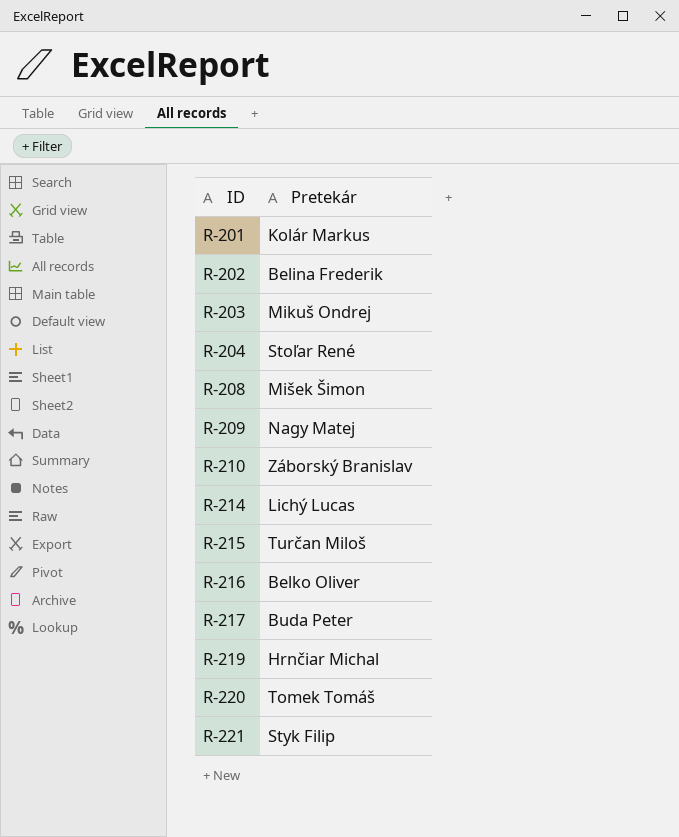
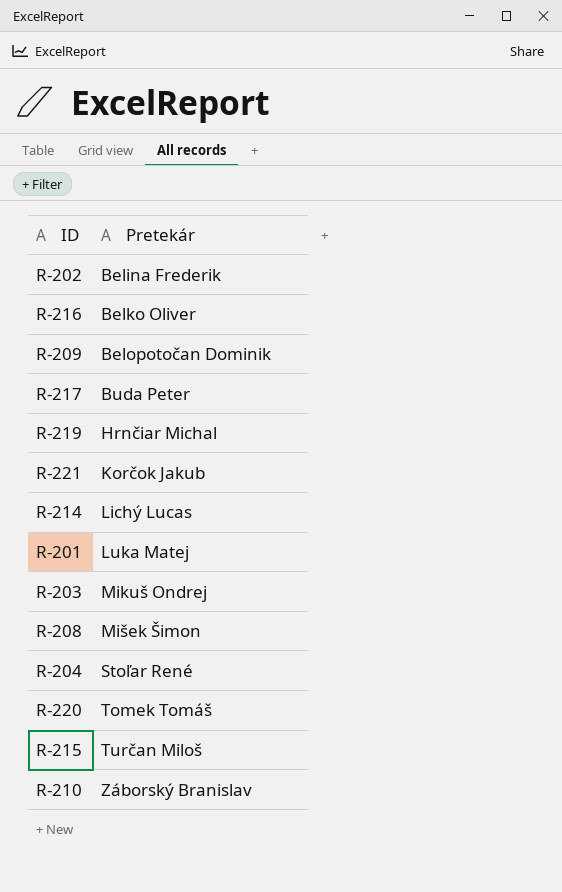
row order: ID ascending -> Pretekár ascending
R-209 | Pretekár: Nagy Matej -> Belopotočan Dominik
R-221 | Pretekár: Styk Filip -> Korčok Jakub
R-201 | Pretekár: Kolár Markus -> Luka Matej

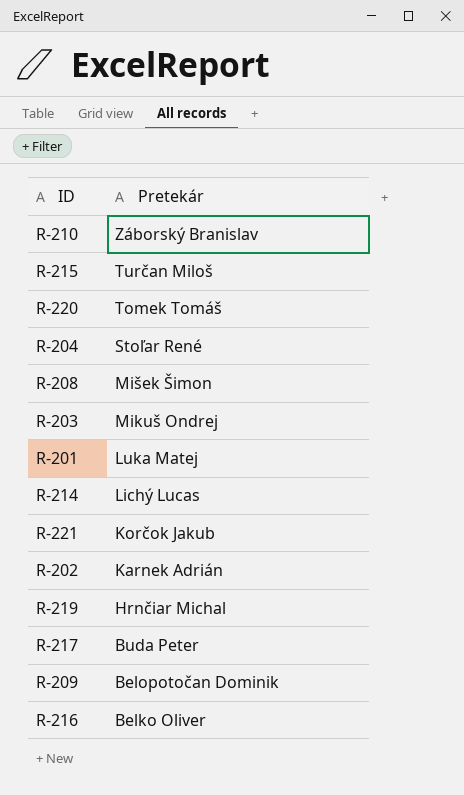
row order: Pretekár ascending -> Pretekár descending
R-202 | Pretekár: Belina Frederik -> Karnek Adrián

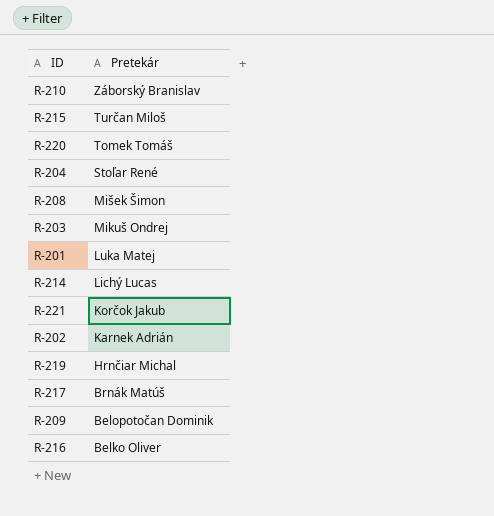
R-217 | Pretekár: Buda Peter -> Brnák Matúš

